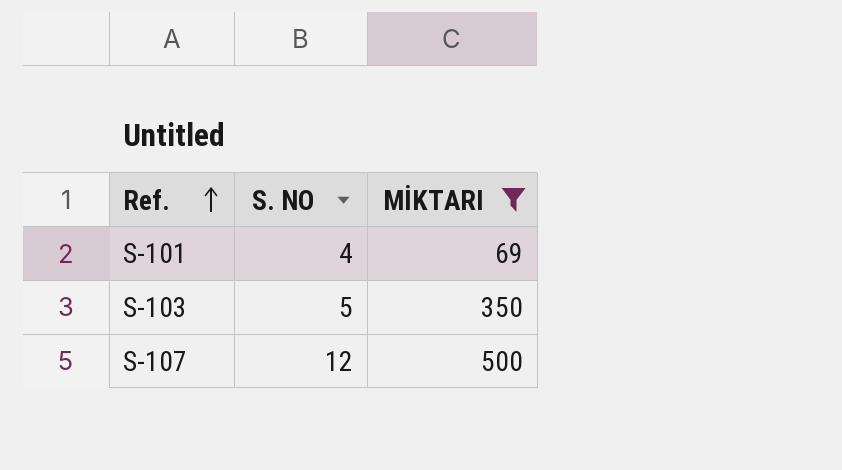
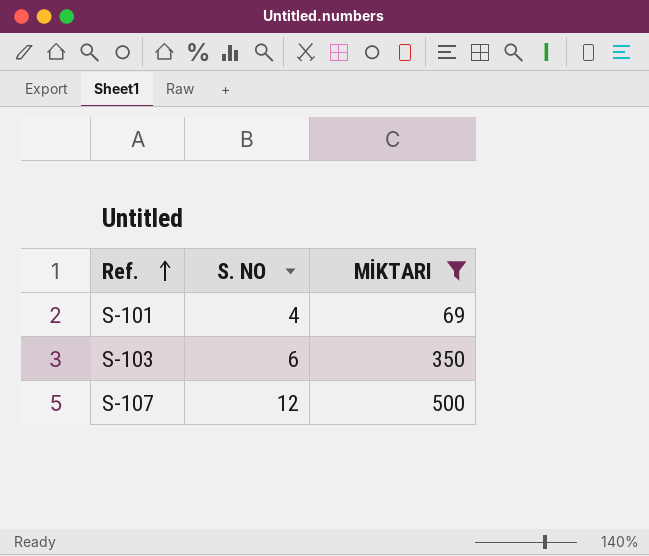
S-103 | S. NO: 5 -> 6

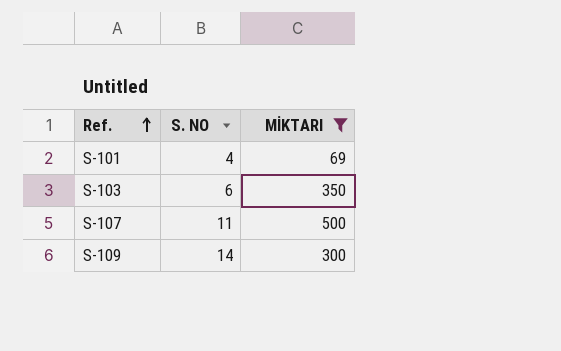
S-107 | S. NO: 12 -> 11
row S-109: none -> 14 | 300

